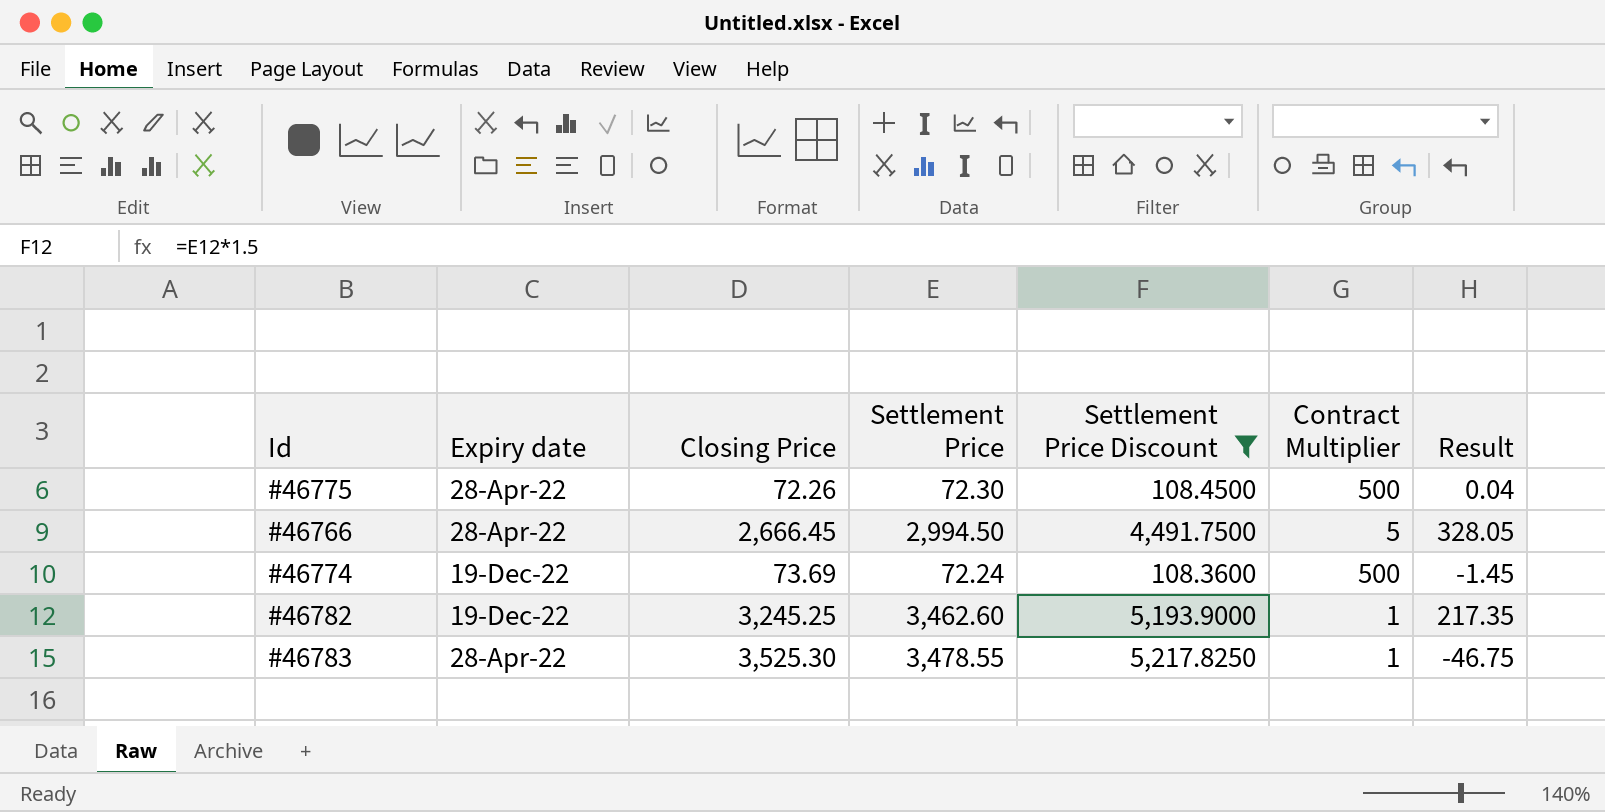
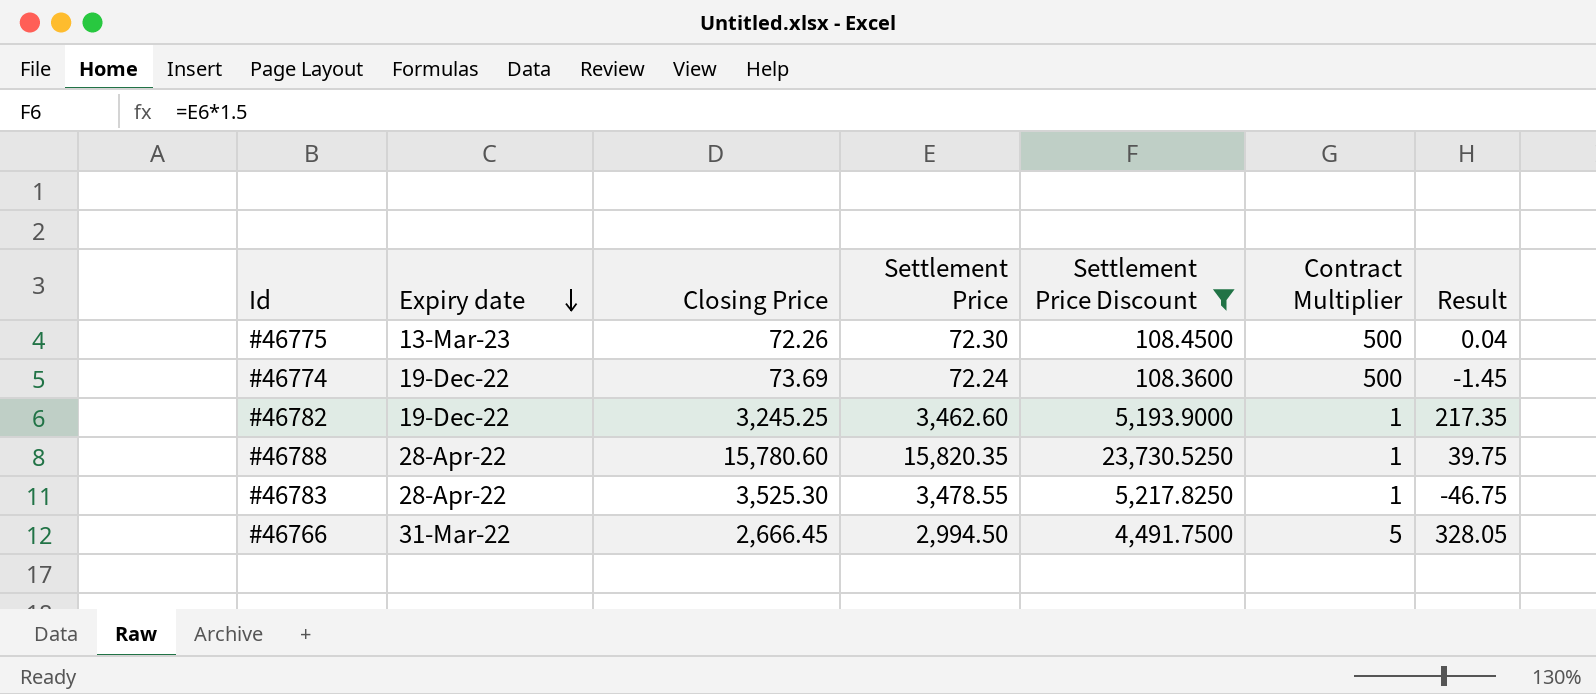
row order: none -> Expiry date descending
#46775 | Expiry date: 28-Apr-22 -> 13-Mar-23
row #46788: none -> 28-Apr-22 | 15,780.60 | 15,820.35 | 23,730.5250 | 1 | 39.75
#46766 | Expiry date: 28-Apr-22 -> 31-Mar-22

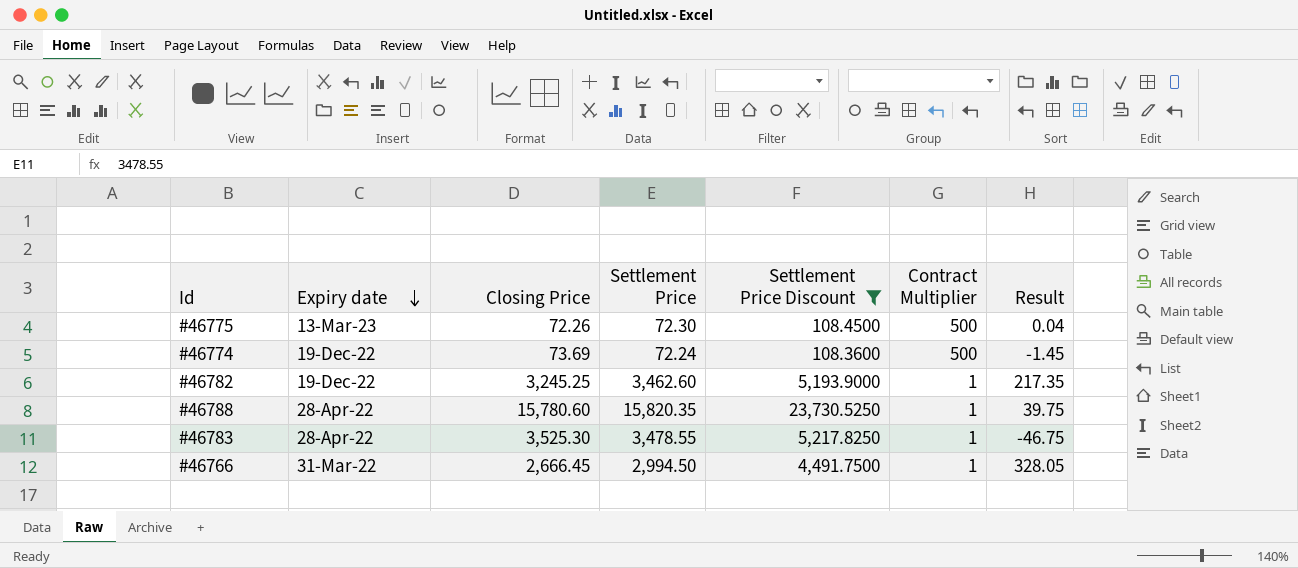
#46766 | Contract Multiplier: 5 -> 1

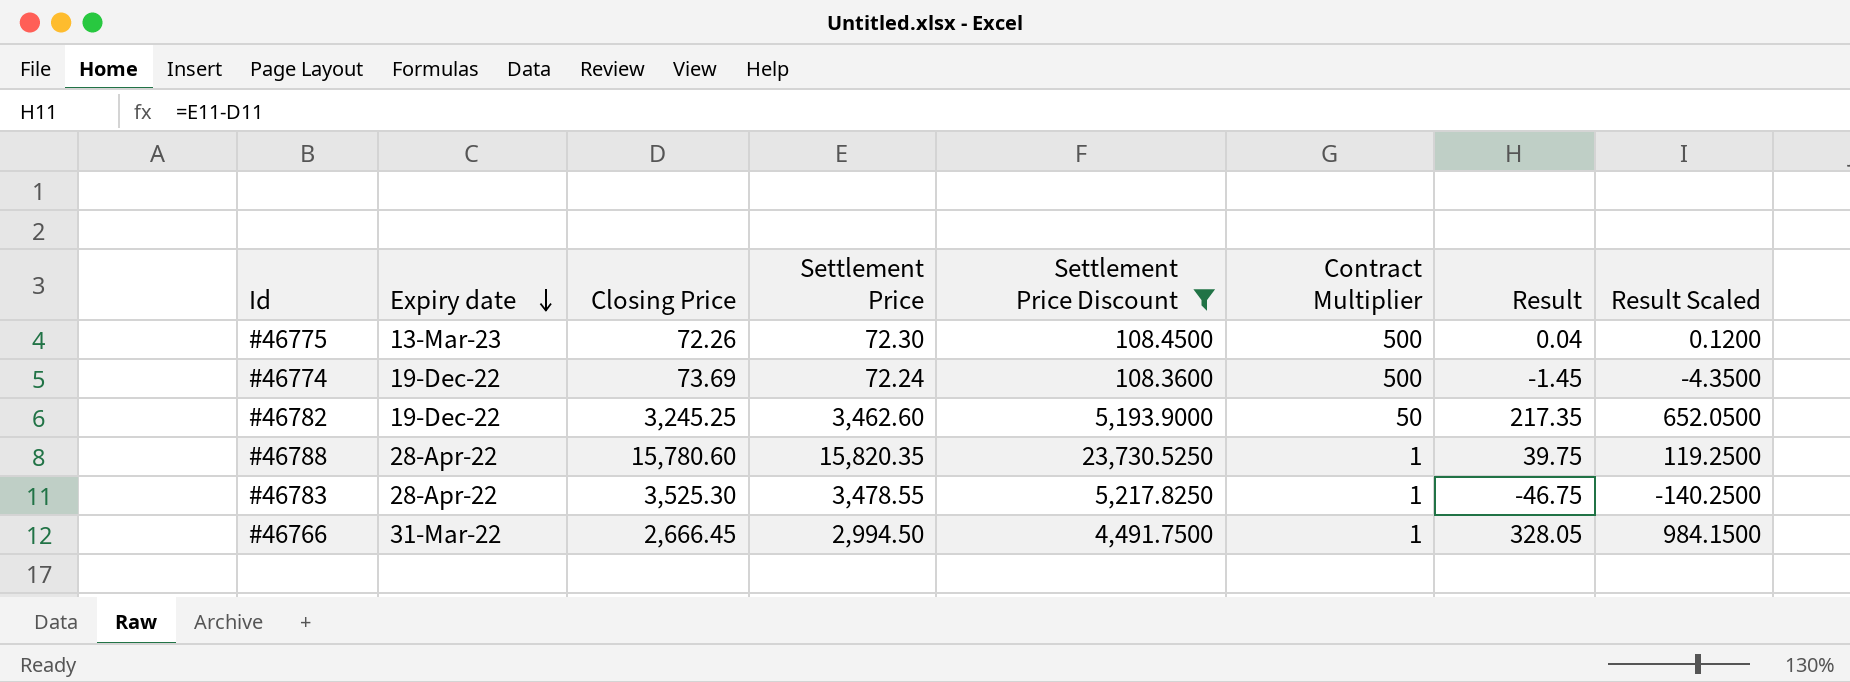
column Result Scaled | formula: none -> [Result] * 3
#46782 | Contract Multiplier: 1 -> 50

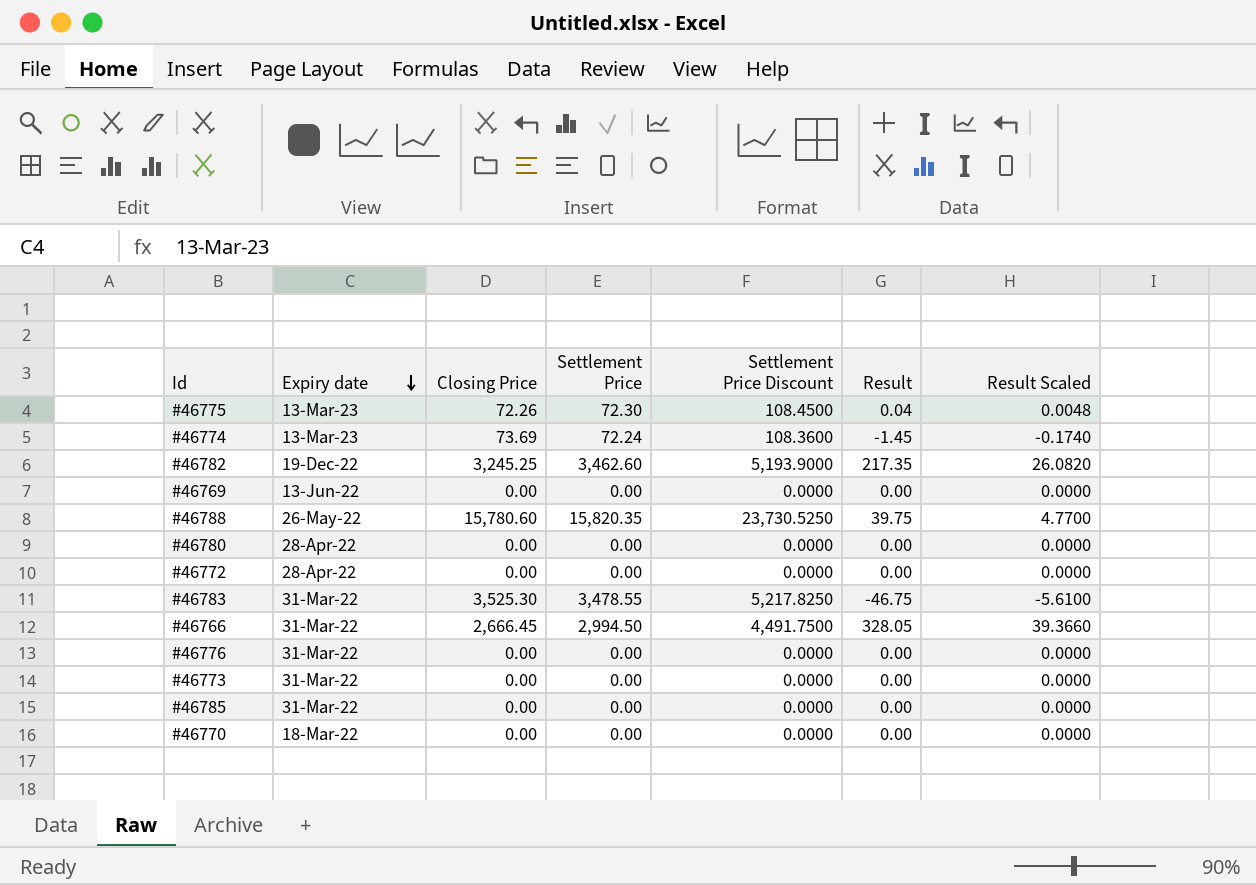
filter: Settlement Price Discount != 0.0000 -> none
column Contract Multiplier | position: 6 -> none
column Result Scaled | formula: [Result] * 3 -> [Result] * 0.12
#46774 | Expiry date: 19-Dec-22 -> 13-Mar-23
#46788 | Expiry date: 28-Apr-22 -> 26-May-22
#46783 | Expiry date: 28-Apr-22 -> 31-Mar-22

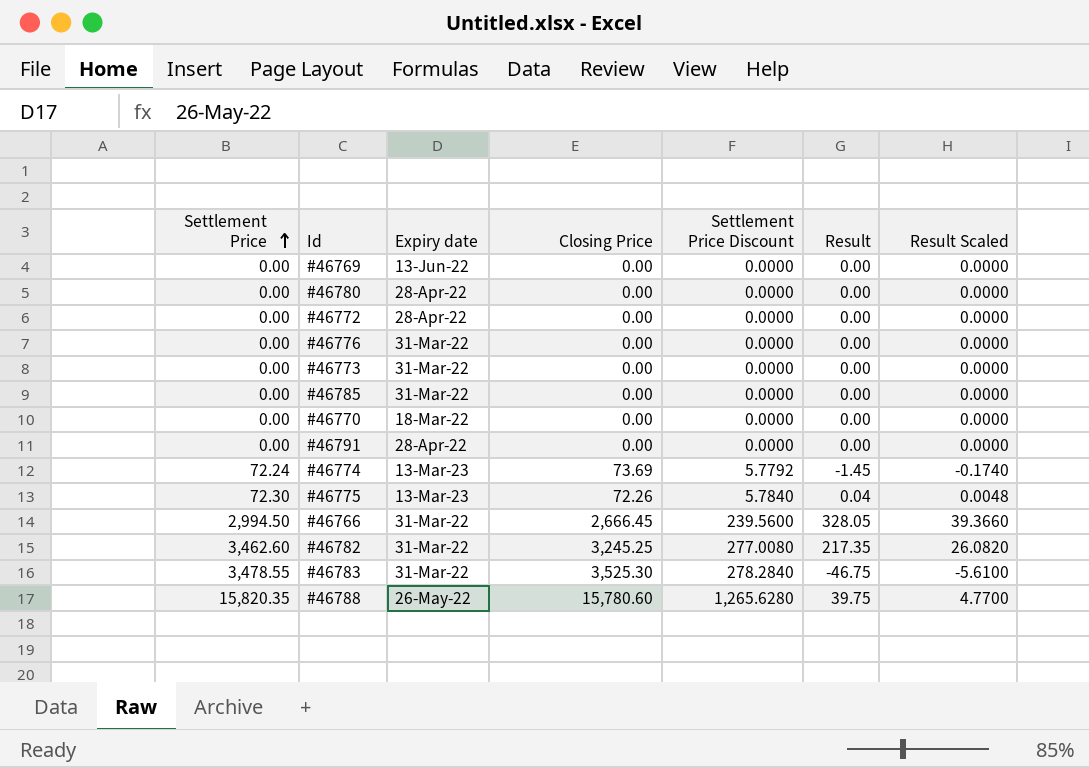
row order: Expiry date descending -> Settlement Price ascending
column Settlement Price | position: 4 -> 1
column Settlement Price Discount | formula: [Settlement Price] * 1.5 -> [Settlement Price] * 0.08
row #46791: none -> 0.00 | 28-Apr-22 | 0.00 | 0.0000 | 0.00 | 0.0000
#46782 | Expiry date: 19-Dec-22 -> 31-Mar-22

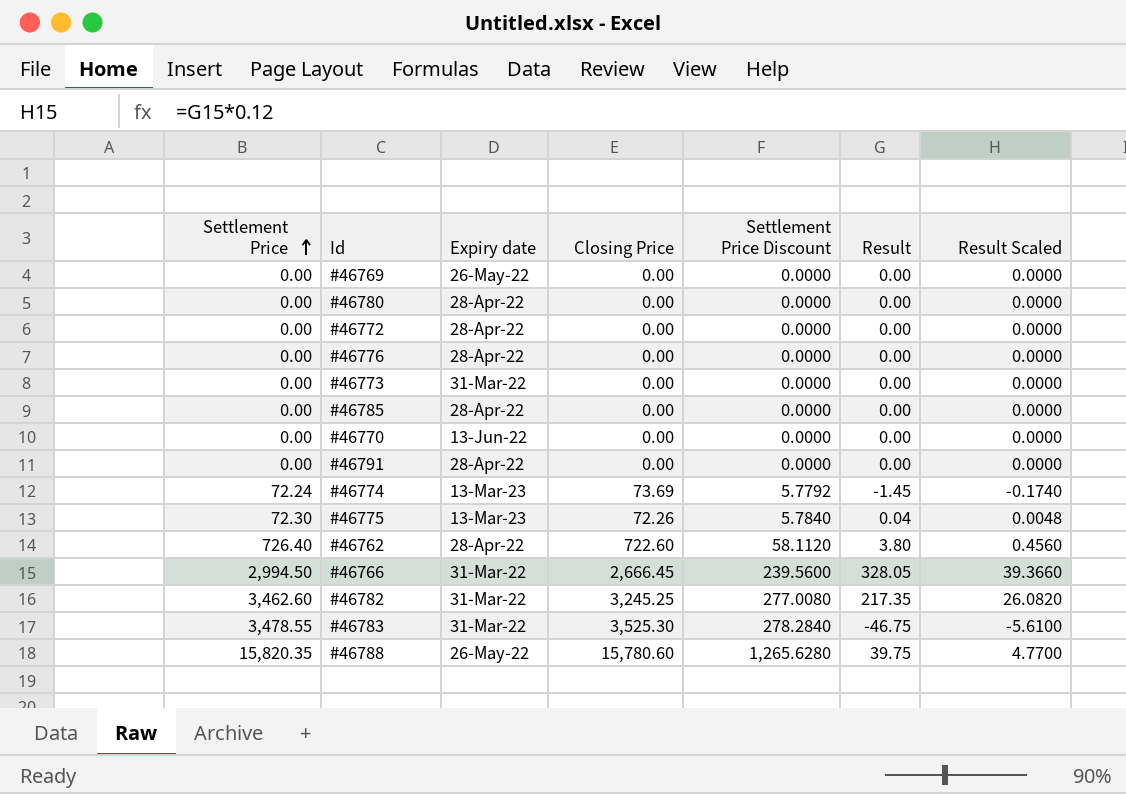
#46769 | Expiry date: 13-Jun-22 -> 26-May-22
#46776 | Expiry date: 31-Mar-22 -> 28-Apr-22
#46785 | Expiry date: 31-Mar-22 -> 28-Apr-22
#46770 | Expiry date: 18-Mar-22 -> 13-Jun-22
row #46762: none -> 726.40 | 28-Apr-22 | 722.60 | 58.1120 | 3.80 | 0.4560

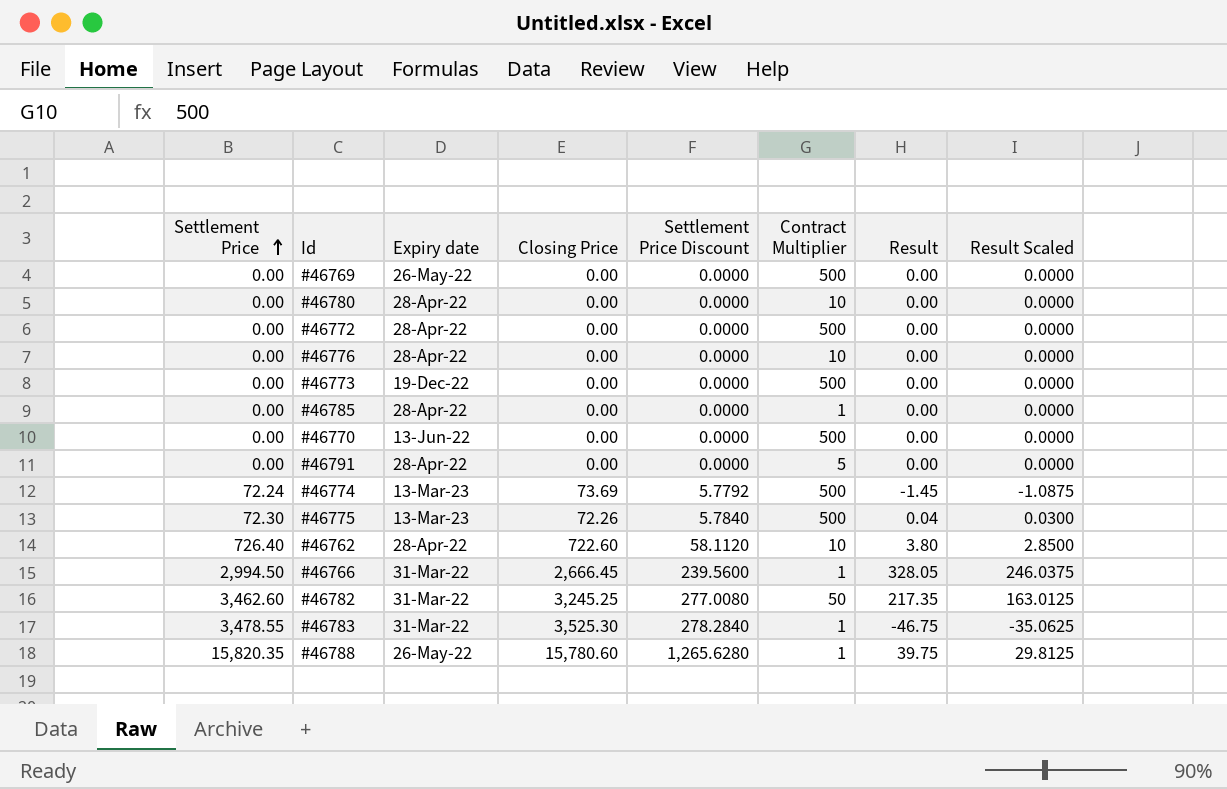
column Contract Multiplier | position: none -> 6
column Result Scaled | formula: [Result] * 0.12 -> [Result] * 0.75
#46773 | Expiry date: 31-Mar-22 -> 19-Dec-22

